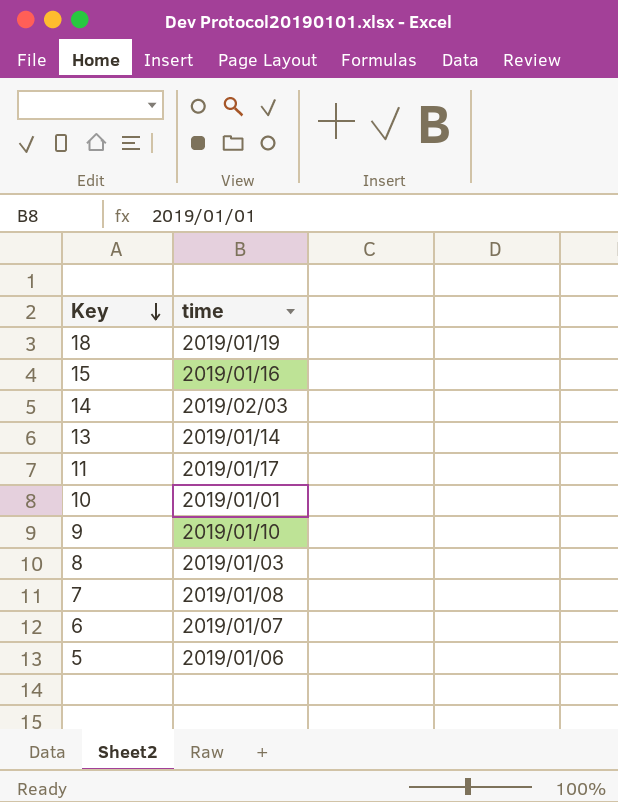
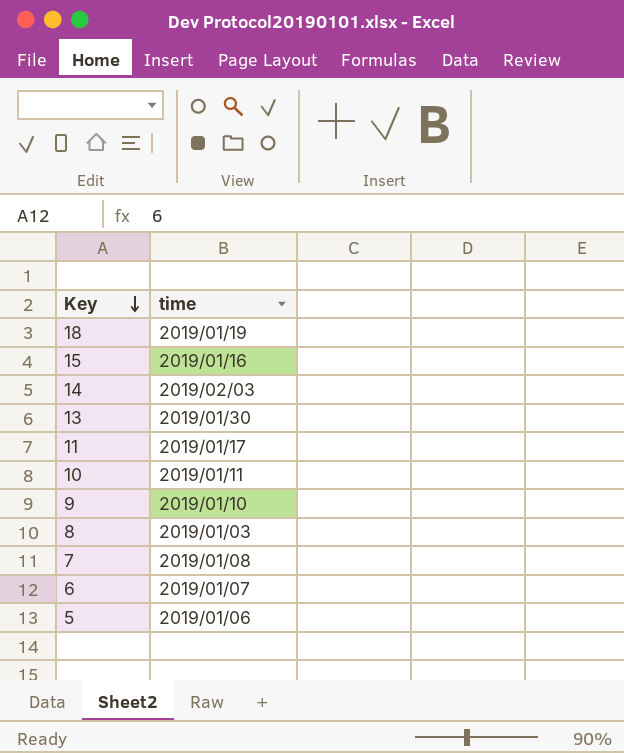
13 | time: 2019/01/14 -> 2019/01/30
10 | time: 2019/01/01 -> 2019/01/11

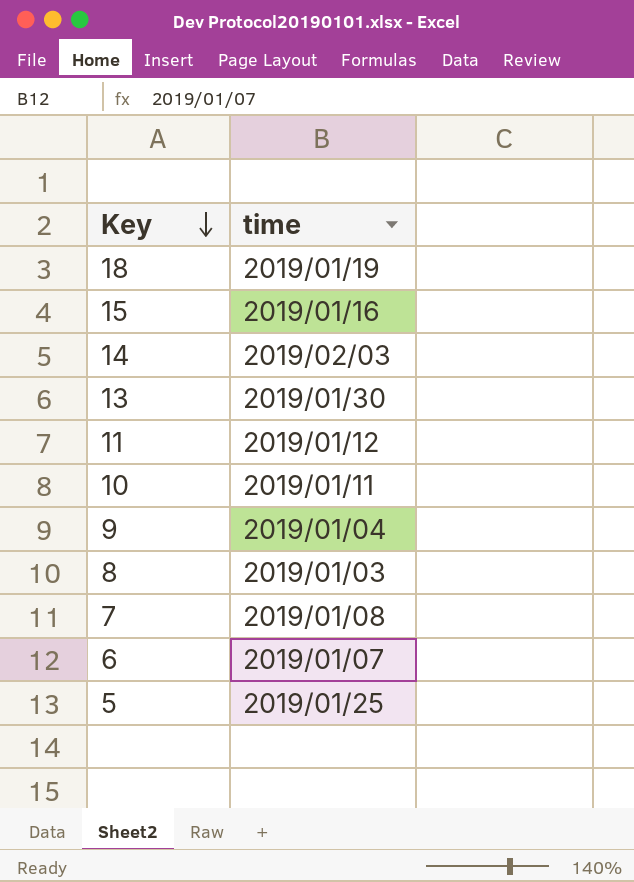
11 | time: 2019/01/17 -> 2019/01/12
9 | time: 2019/01/10 -> 2019/01/04
5 | time: 2019/01/06 -> 2019/01/25

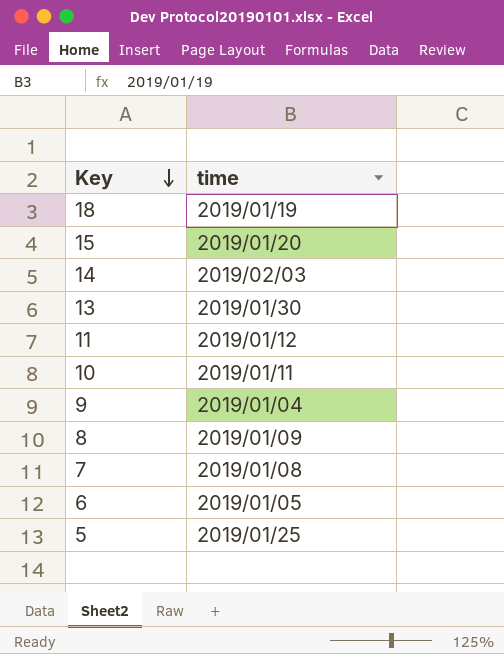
15 | time: 2019/01/16 -> 2019/01/20
8 | time: 2019/01/03 -> 2019/01/09
6 | time: 2019/01/07 -> 2019/01/05

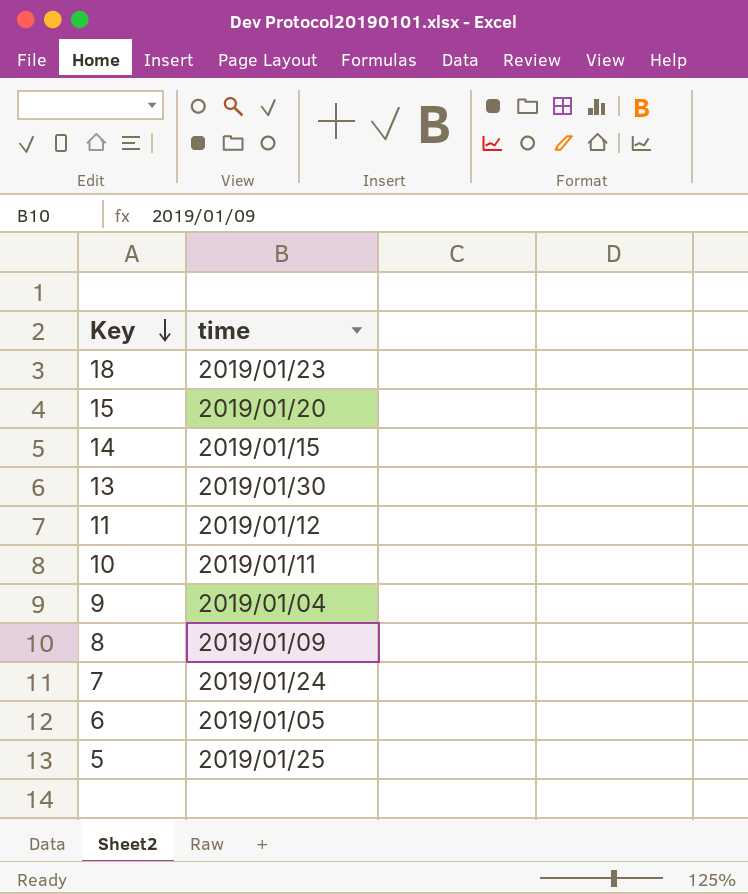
18 | time: 2019/01/19 -> 2019/01/23
14 | time: 2019/02/03 -> 2019/01/15
7 | time: 2019/01/08 -> 2019/01/24

